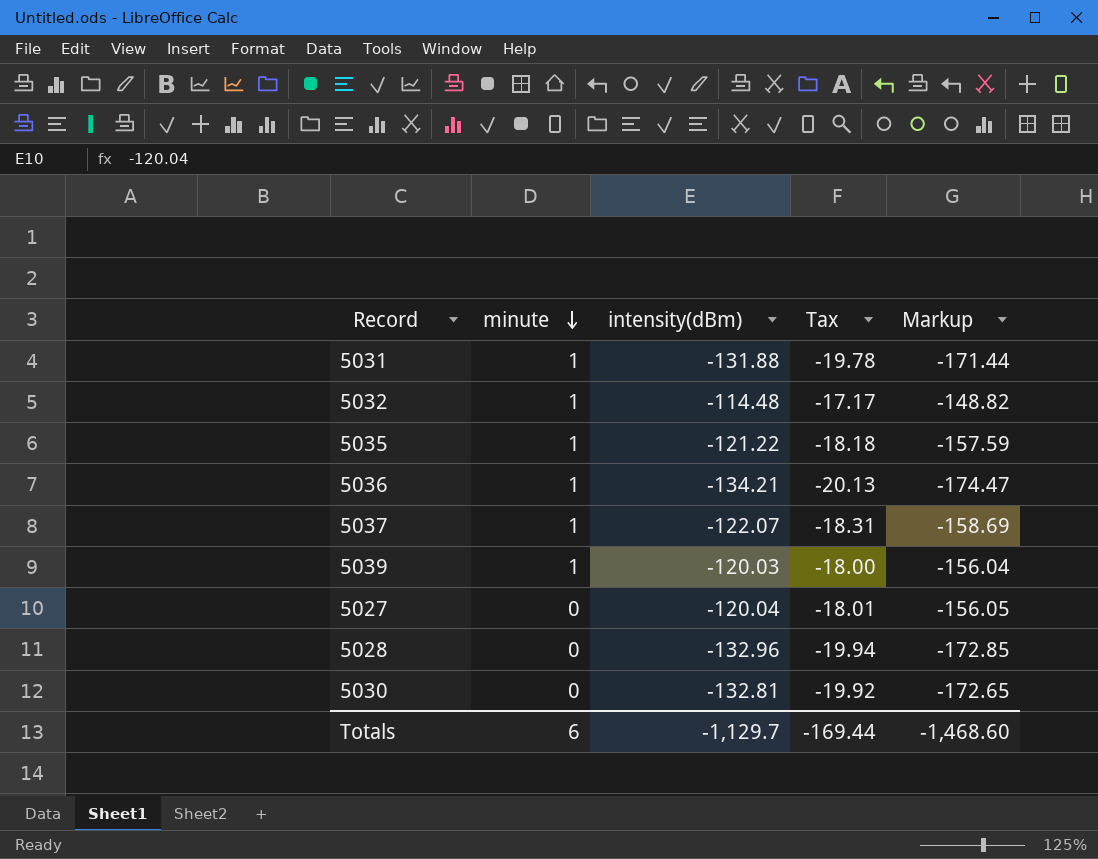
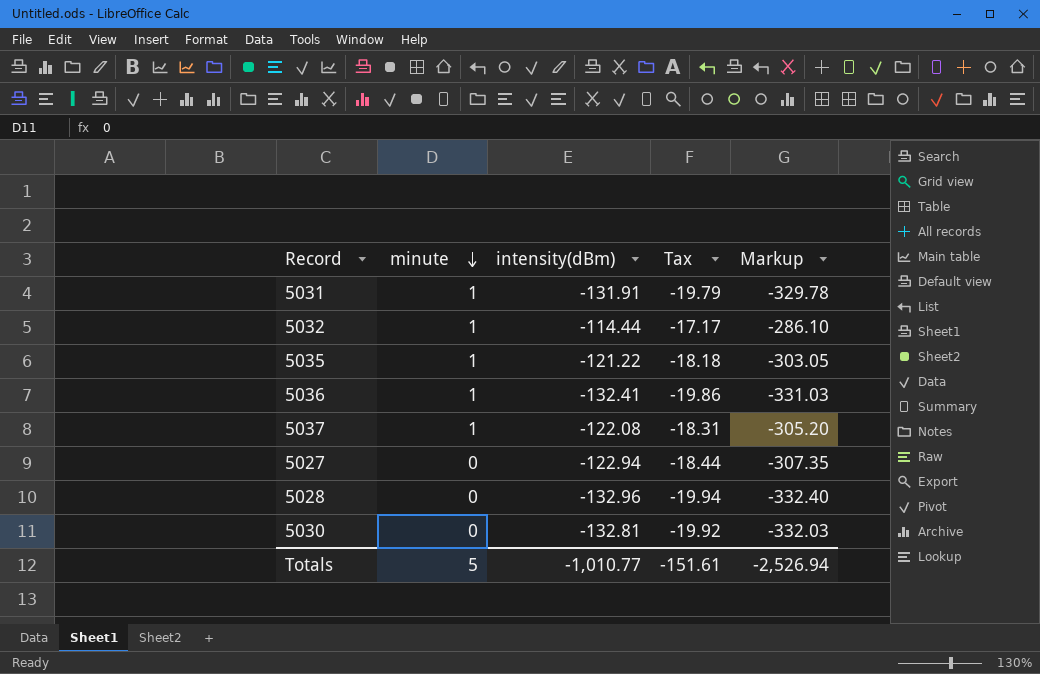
column Markup | formula: [intensity(dBm)] * 1.3 -> [intensity(dBm)] * 2.5
row 5039: 1 | -120.03 | -18.00 | -156.04 -> none
5031 | intensity(dBm): -131.88 -> -131.91
5031 | Tax: -19.78 -> -19.79
5032 | intensity(dBm): -114.48 -> -114.44
5036 | intensity(dBm): -134.21 -> -132.41
5036 | Tax: -20.13 -> -19.86
5037 | intensity(dBm): -122.07 -> -122.08
5027 | intensity(dBm): -120.04 -> -122.94
5027 | Tax: -18.01 -> -18.44
Totals | minute: 6 -> 5
Totals | intensity(dBm): -1,129.7 -> -1,010.77
Totals | Tax: -169.44 -> -151.61
Totals | Markup: -1,468.60 -> -2,526.94

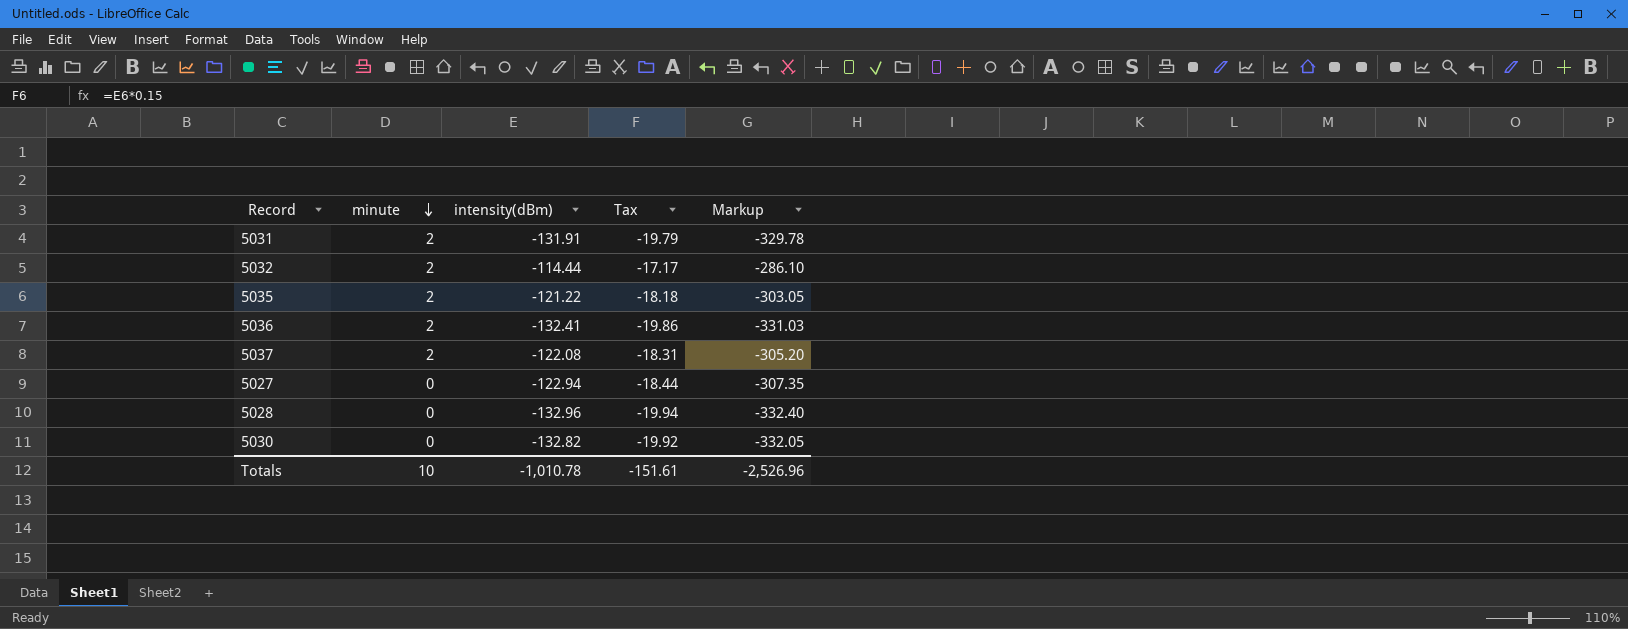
5031 | minute: 1 -> 2
5032 | minute: 1 -> 2
5035 | minute: 1 -> 2
5036 | minute: 1 -> 2
5037 | minute: 1 -> 2
5030 | intensity(dBm): -132.81 -> -132.82
5030 | Markup: -332.03 -> -332.05
Totals | minute: 5 -> 10
Totals | intensity(dBm): -1,010.77 -> -1,010.78
Totals | Markup: -2,526.94 -> -2,526.96

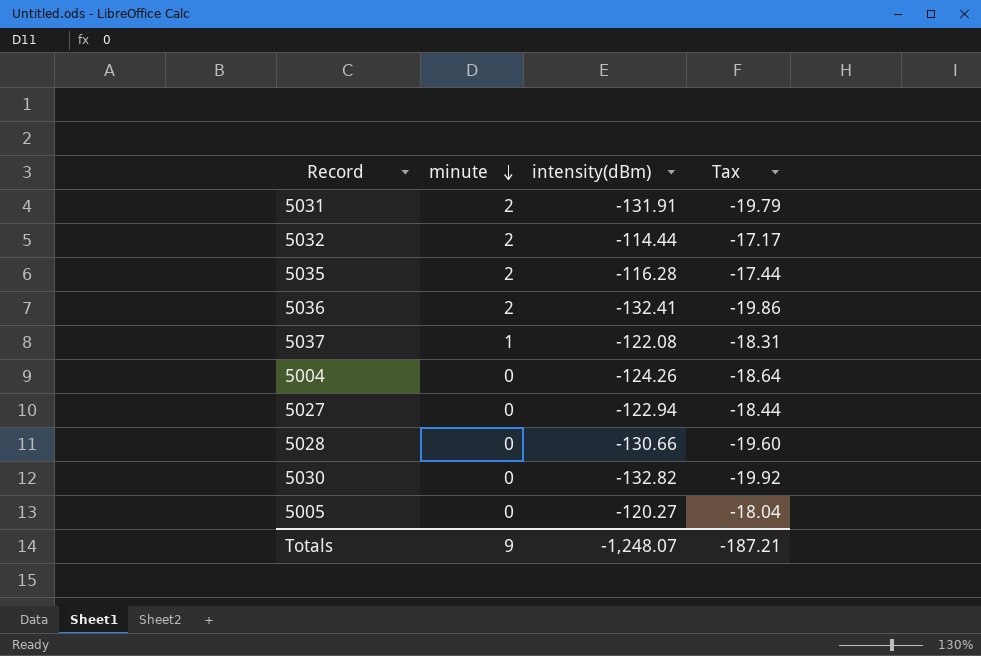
column Markup | formula: [intensity(dBm)] * 2.5 -> none
5035 | intensity(dBm): -121.22 -> -116.28
5035 | Tax: -18.18 -> -17.44
5037 | minute: 2 -> 1
row 5004: none -> 0 | -124.26 | -18.64
5028 | intensity(dBm): -132.96 -> -130.66
5028 | Tax: -19.94 -> -19.60
row 5005: none -> 0 | -120.27 | -18.04
Totals | minute: 10 -> 9
Totals | intensity(dBm): -1,010.78 -> -1,248.07
Totals | Tax: -151.61 -> -187.21

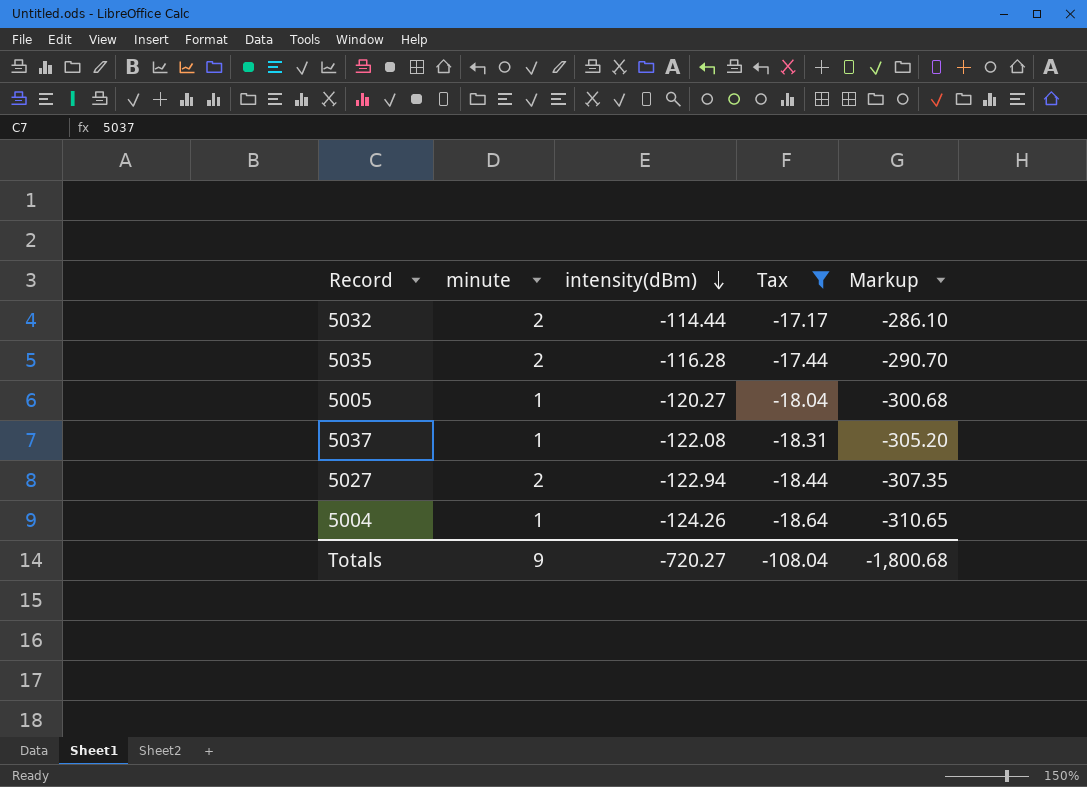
filter: none -> Tax >= -18.64
row order: minute descending -> intensity(dBm) descending
column Markup | formula: none -> [intensity(dBm)] * 2.5
5005 | minute: 0 -> 1
5027 | minute: 0 -> 2
5004 | minute: 0 -> 1
Totals | intensity(dBm): -1,248.07 -> -720.27
Totals | Tax: -187.21 -> -108.04

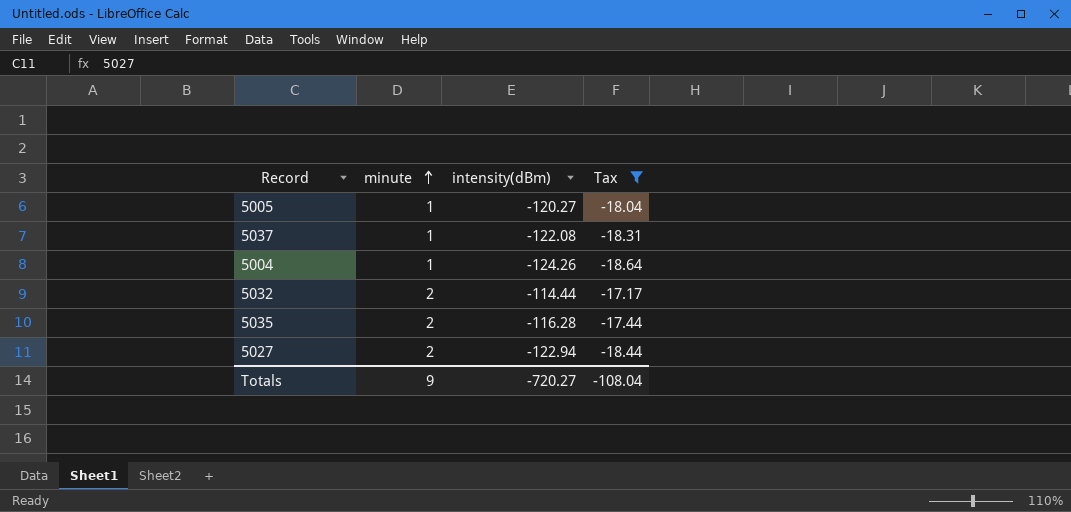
row order: intensity(dBm) descending -> minute ascending
column Markup | formula: [intensity(dBm)] * 2.5 -> none

